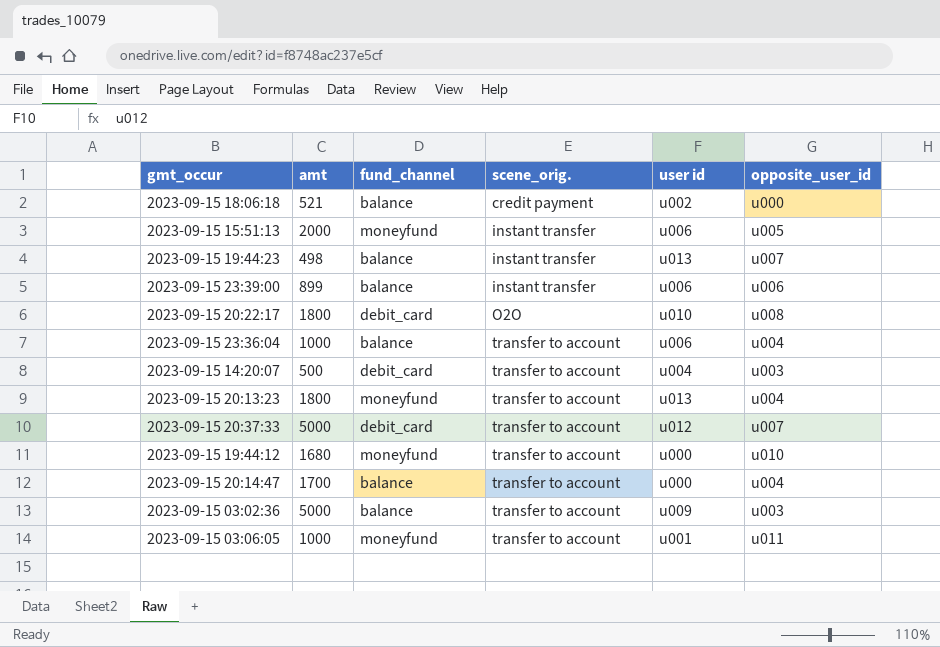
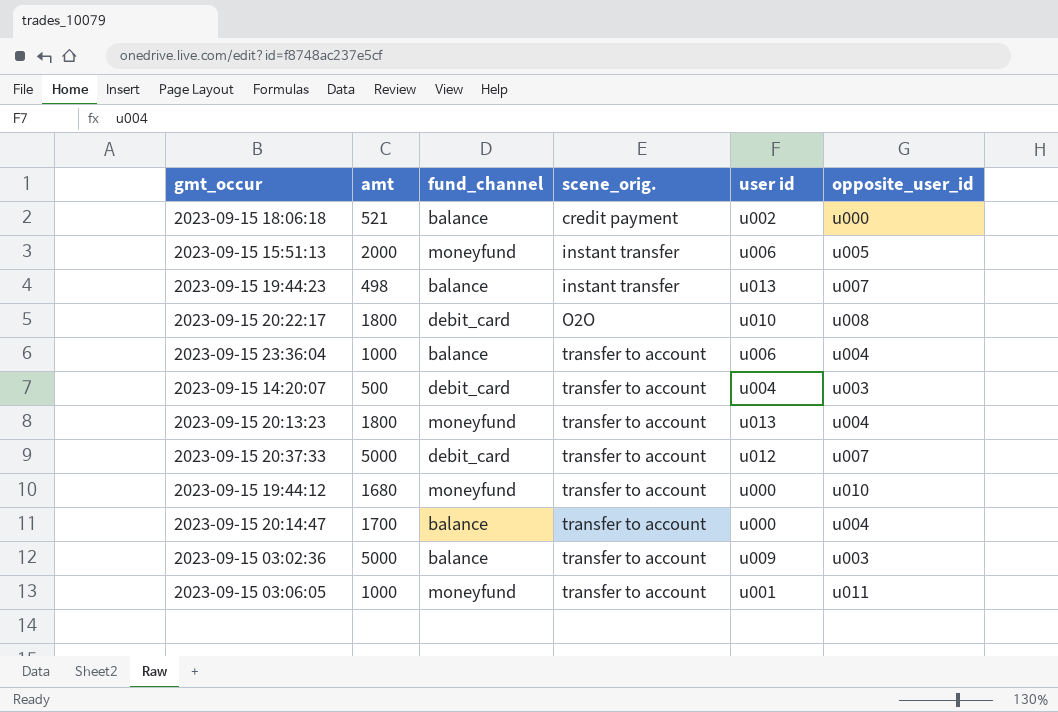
row 2023-09-15 23:39:00: 899 | balance | instant transfer | u006 | u006 -> none

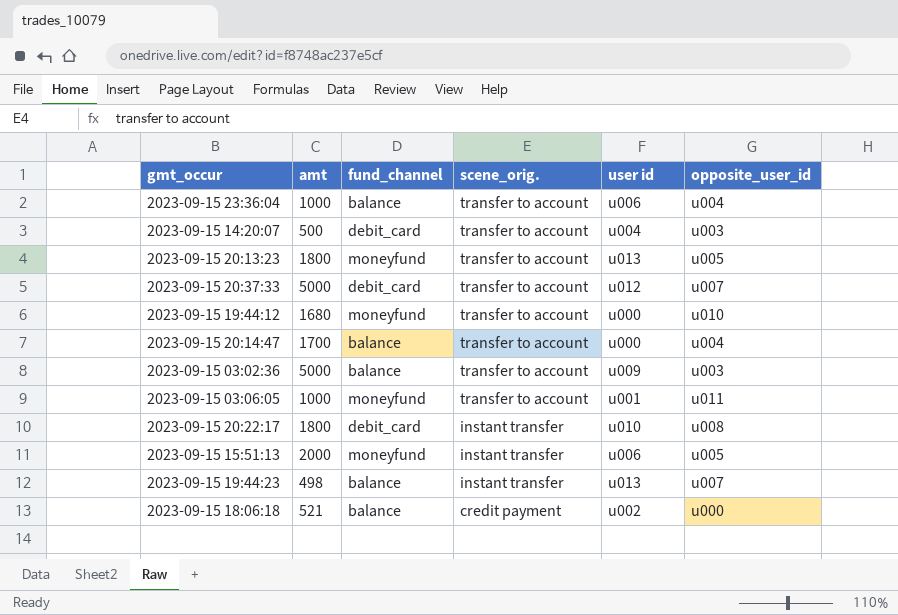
row order: scene_orig. ascending -> scene_orig. descending
2023-09-15 20:13:23 | opposite_user_id: u004 -> u005
2023-09-15 20:22:17 | scene_orig.: O2O -> instant transfer

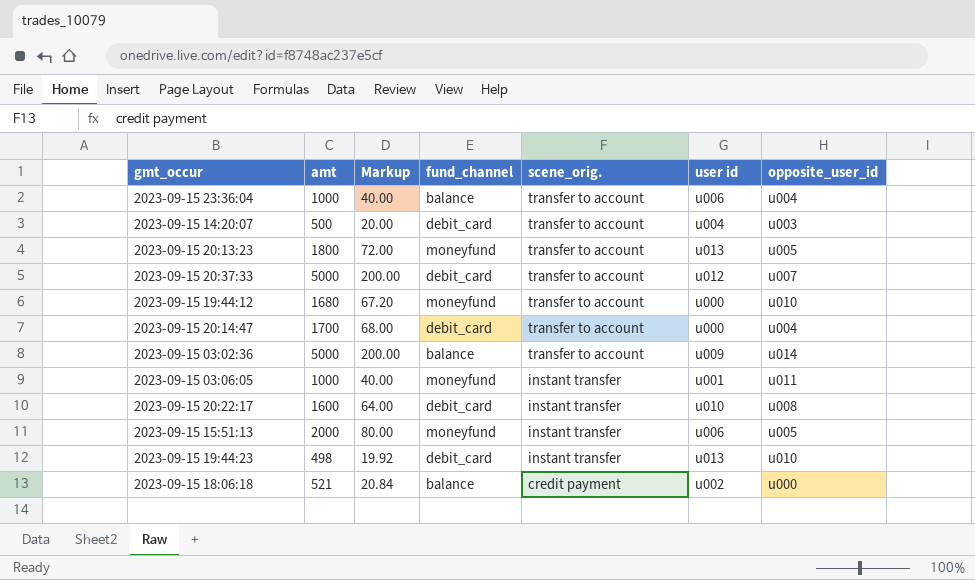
column Markup | formula: none -> [amt] * 0.04
2023-09-15 20:14:47 | fund_channel: balance -> debit_card
2023-09-15 03:02:36 | opposite_user_id: u003 -> u014
2023-09-15 03:06:05 | scene_orig.: transfer to account -> instant transfer
2023-09-15 20:22:17 | amt: 1800 -> 1600
2023-09-15 19:44:23 | fund_channel: balance -> debit_card
2023-09-15 19:44:23 | opposite_user_id: u007 -> u010

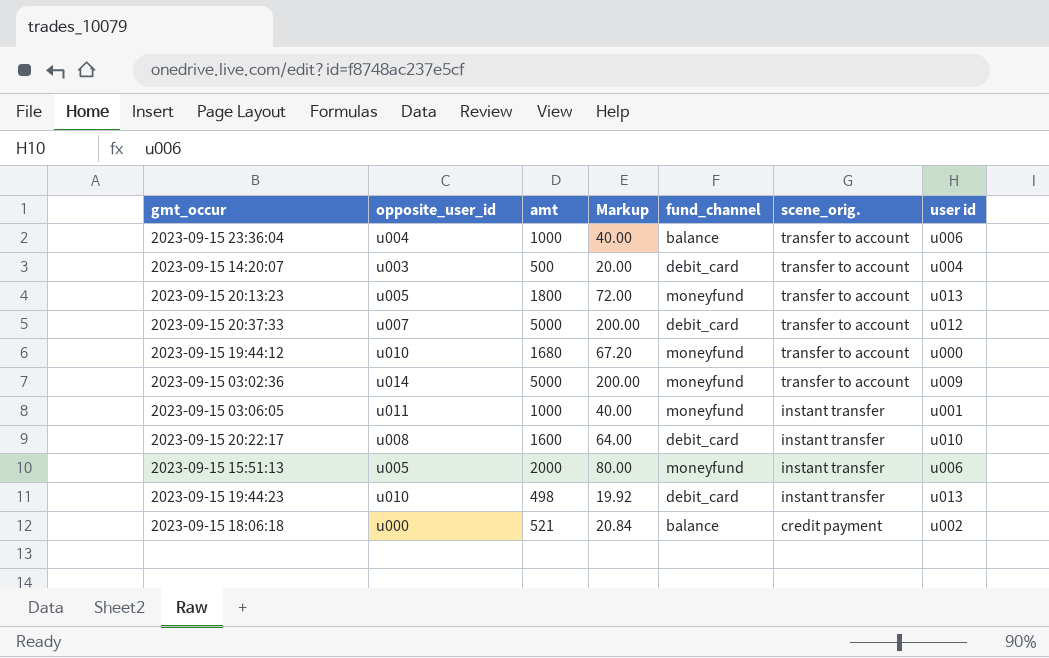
column opposite_user_id | position: 7 -> 2
row 2023-09-15 20:14:47: 1700 | 68.00 | debit_card | transfer to account | u000 | u004 -> none
2023-09-15 03:02:36 | fund_channel: balance -> moneyfund

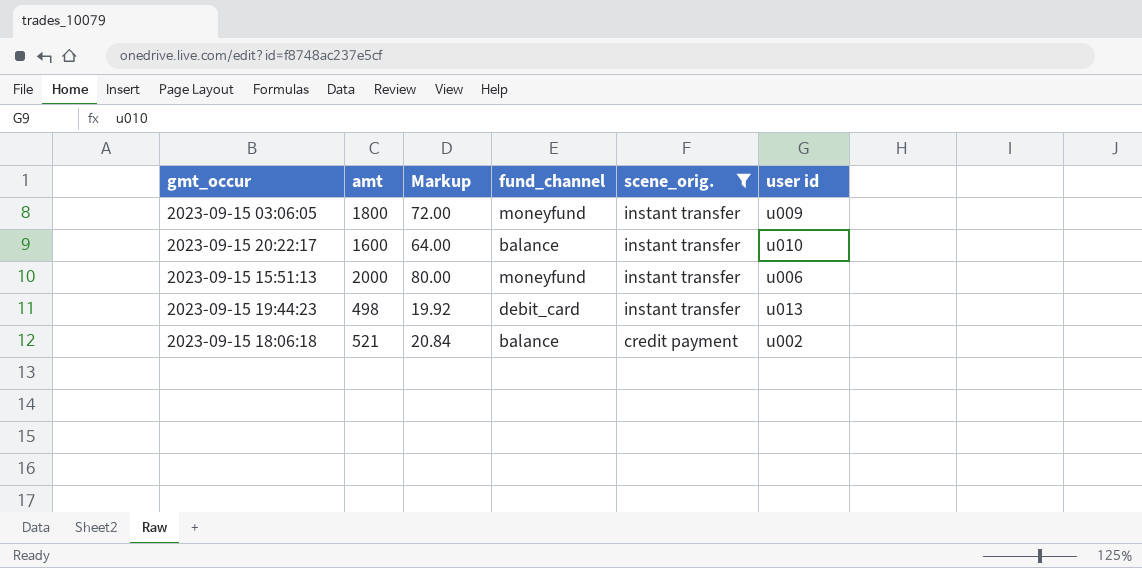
filter: none -> scene_orig. != transfer to account
column opposite_user_id | position: 2 -> none
2023-09-15 03:06:05 | amt: 1000 -> 1800
2023-09-15 03:06:05 | Markup: 40.00 -> 72.00
2023-09-15 03:06:05 | user id: u001 -> u009
2023-09-15 20:22:17 | fund_channel: debit_card -> balance

